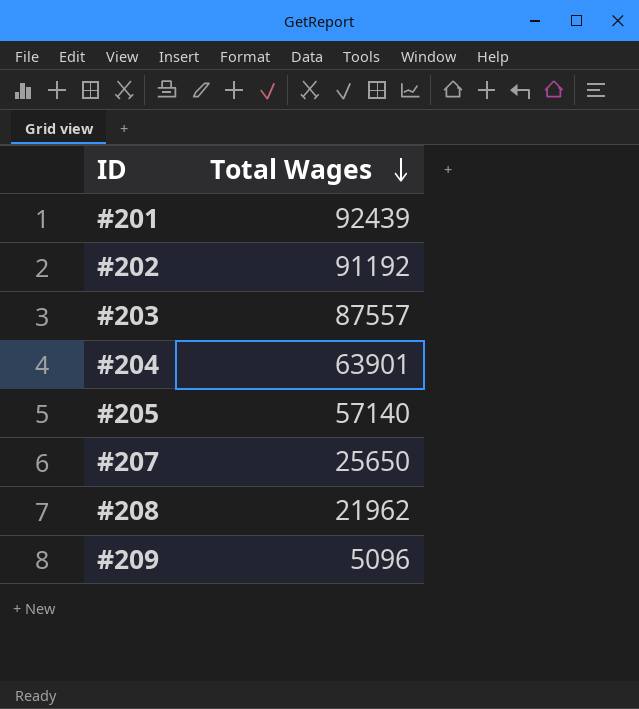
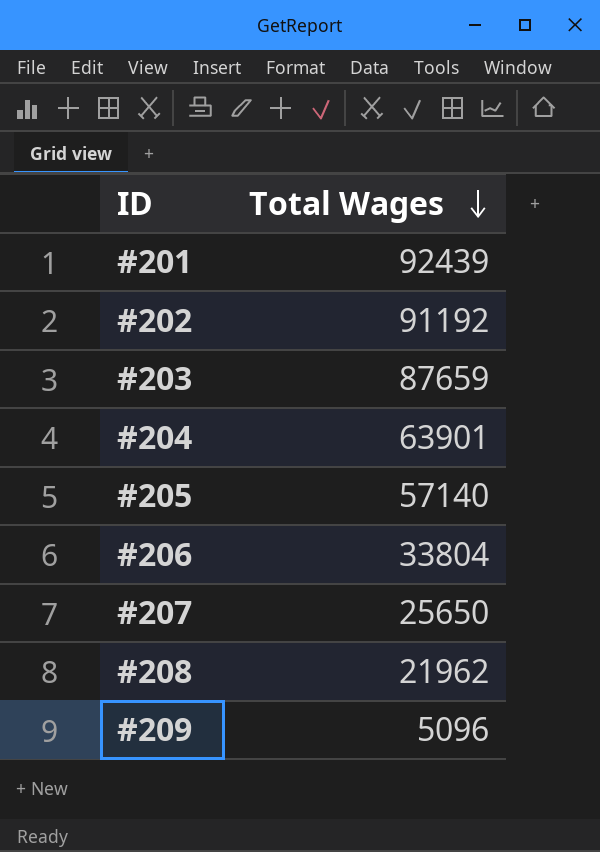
#203 | Total Wages: 87557 -> 87659
row #206: none -> 33804

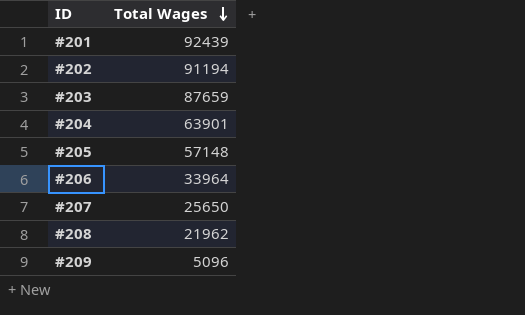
#202 | Total Wages: 91192 -> 91194
#205 | Total Wages: 57140 -> 57148
#206 | Total Wages: 33804 -> 33964

